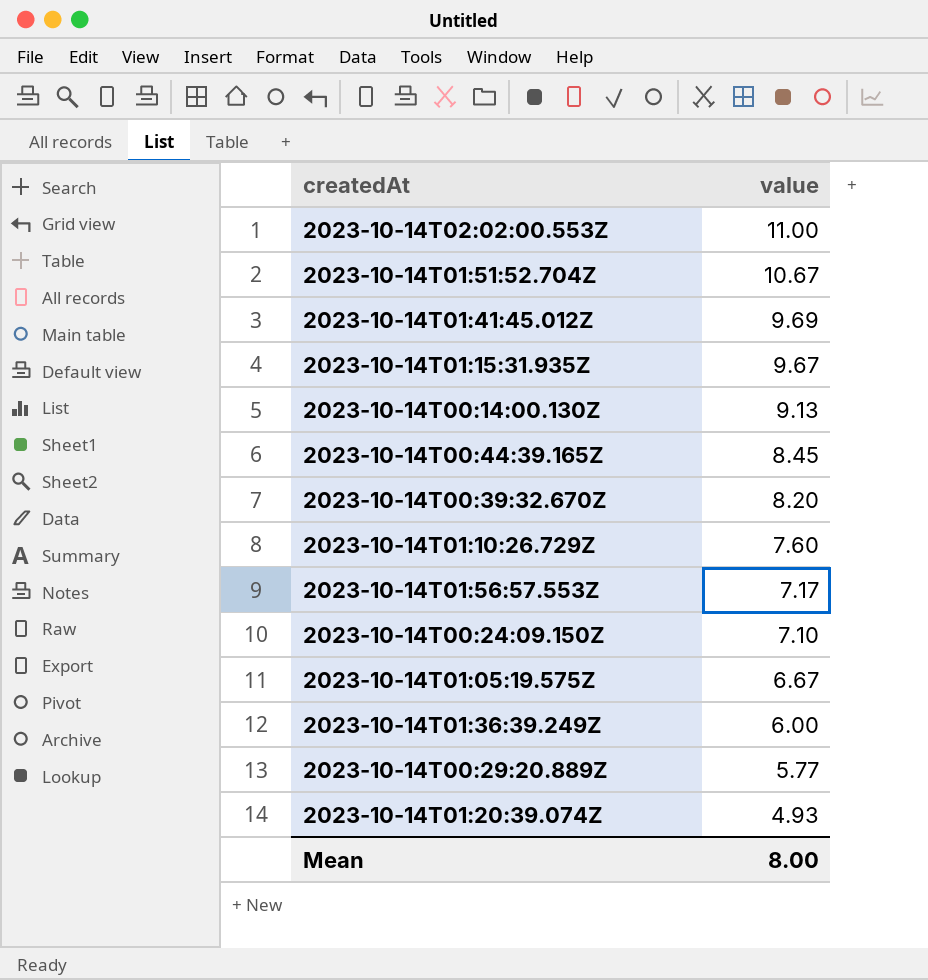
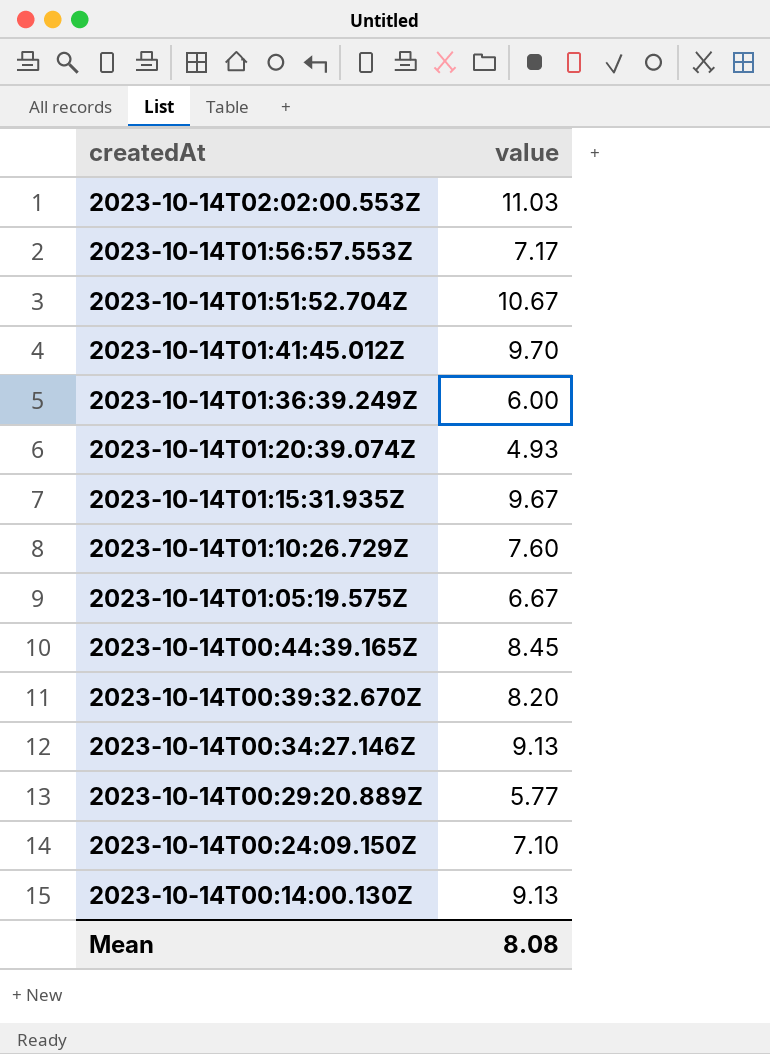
row order: value descending -> createdAt descending
2023-10-14T02:02:00.553Z | value: 11.00 -> 11.03
2023-10-14T01:41:45.012Z | value: 9.69 -> 9.70
row 2023-10-14T00:34:27.146Z: none -> 9.13
Mean | value: 8.00 -> 8.08

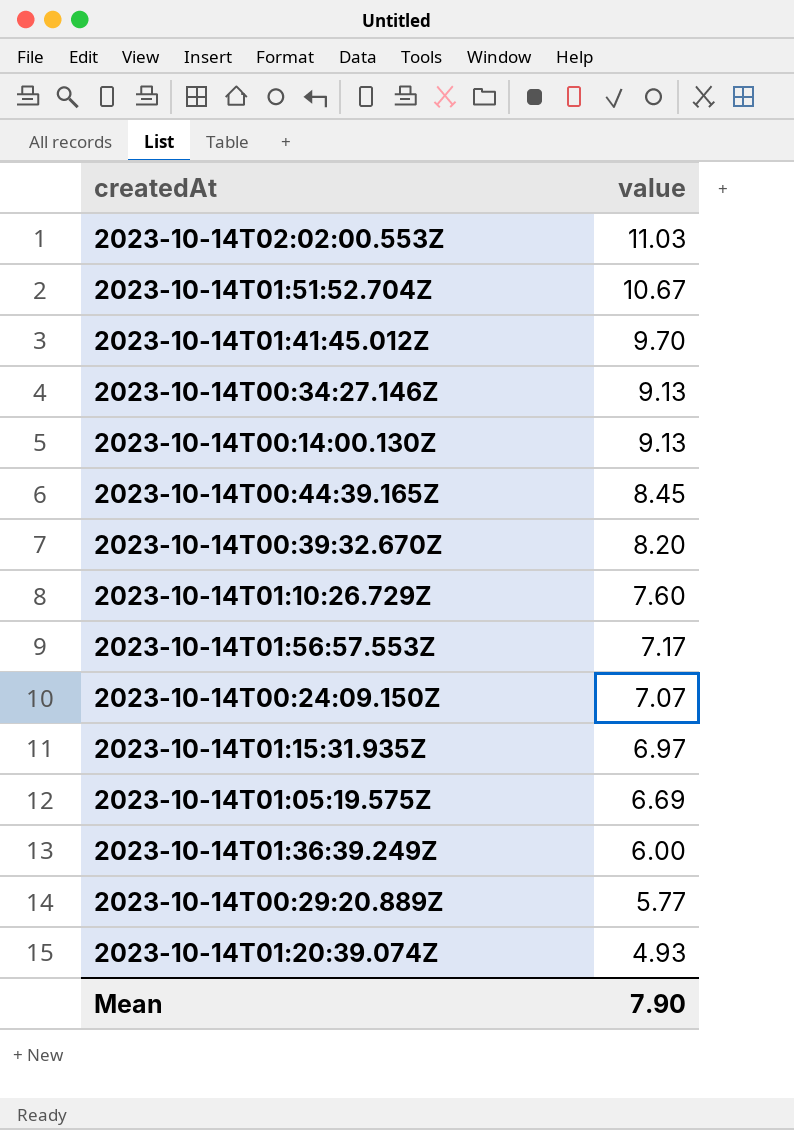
row order: createdAt descending -> value descending
2023-10-14T00:24:09.150Z | value: 7.10 -> 7.07
2023-10-14T01:15:31.935Z | value: 9.67 -> 6.97
2023-10-14T01:05:19.575Z | value: 6.67 -> 6.69
Mean | value: 8.08 -> 7.90

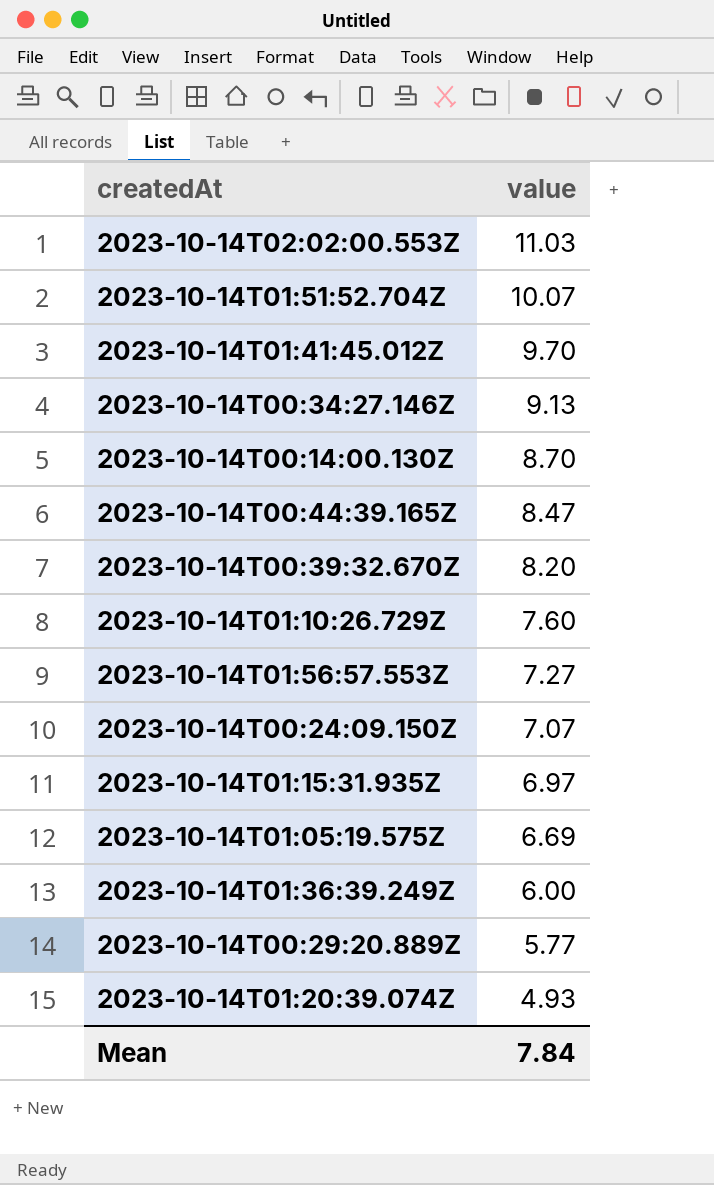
2023-10-14T01:51:52.704Z | value: 10.67 -> 10.07
2023-10-14T00:14:00.130Z | value: 9.13 -> 8.70
2023-10-14T00:44:39.165Z | value: 8.45 -> 8.47
2023-10-14T01:56:57.553Z | value: 7.17 -> 7.27
Mean | value: 7.90 -> 7.84

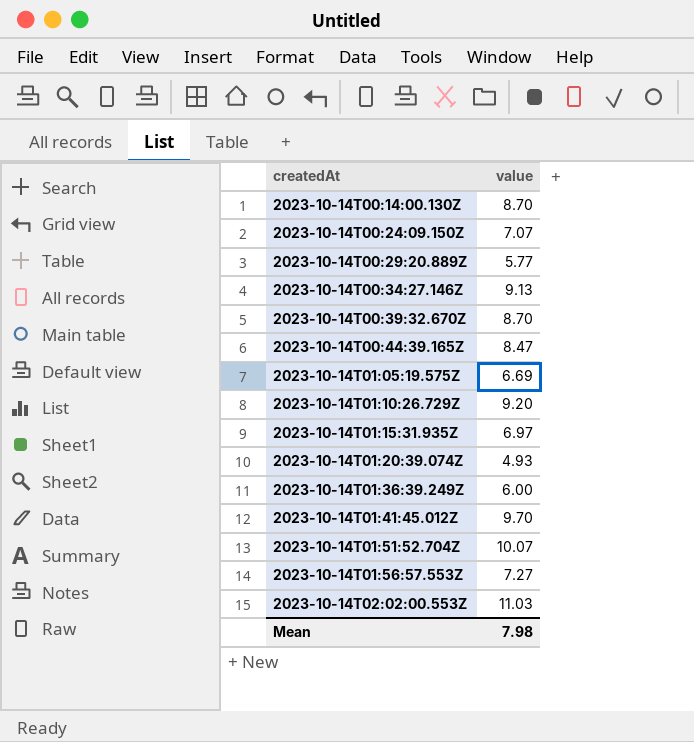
row order: value descending -> createdAt ascending
2023-10-14T00:39:32.670Z | value: 8.20 -> 8.70
2023-10-14T01:10:26.729Z | value: 7.60 -> 9.20
Mean | value: 7.84 -> 7.98

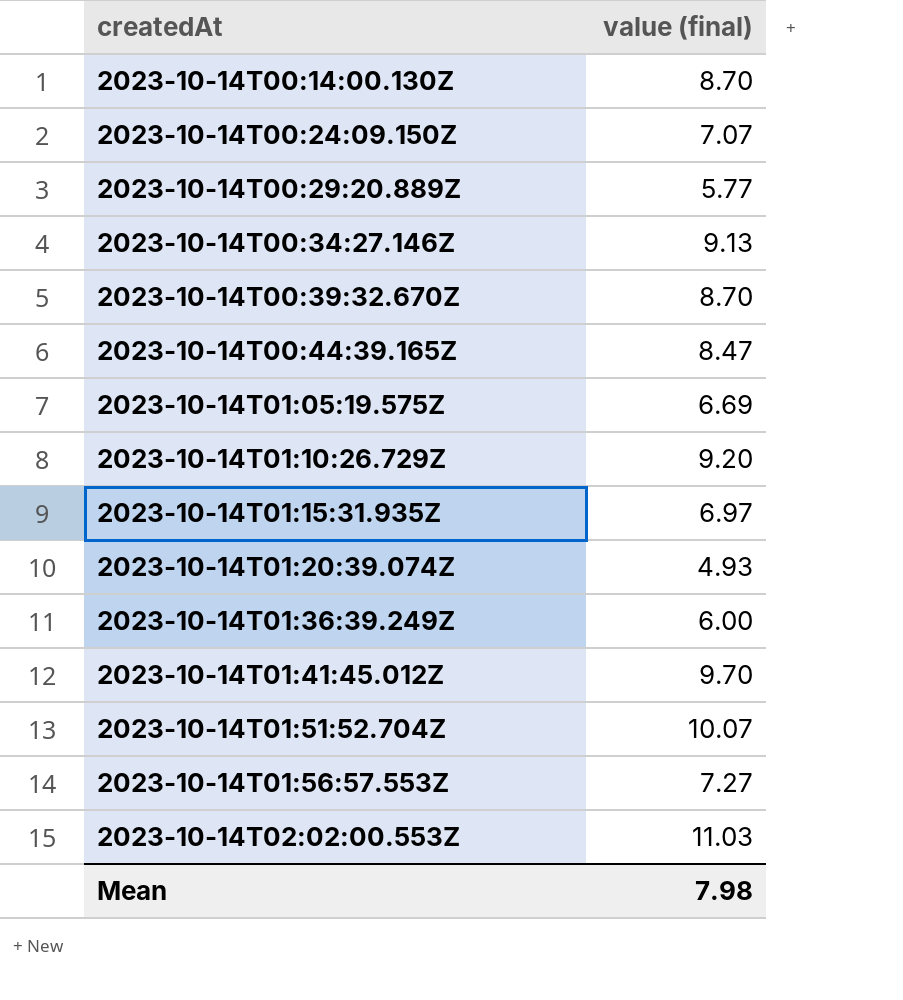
column name: value -> value (final)

